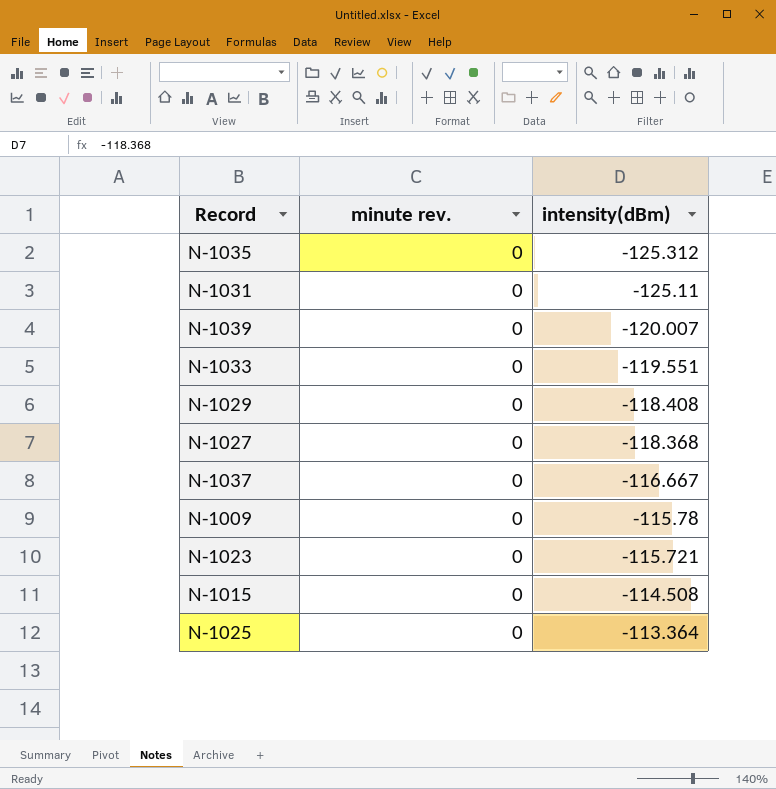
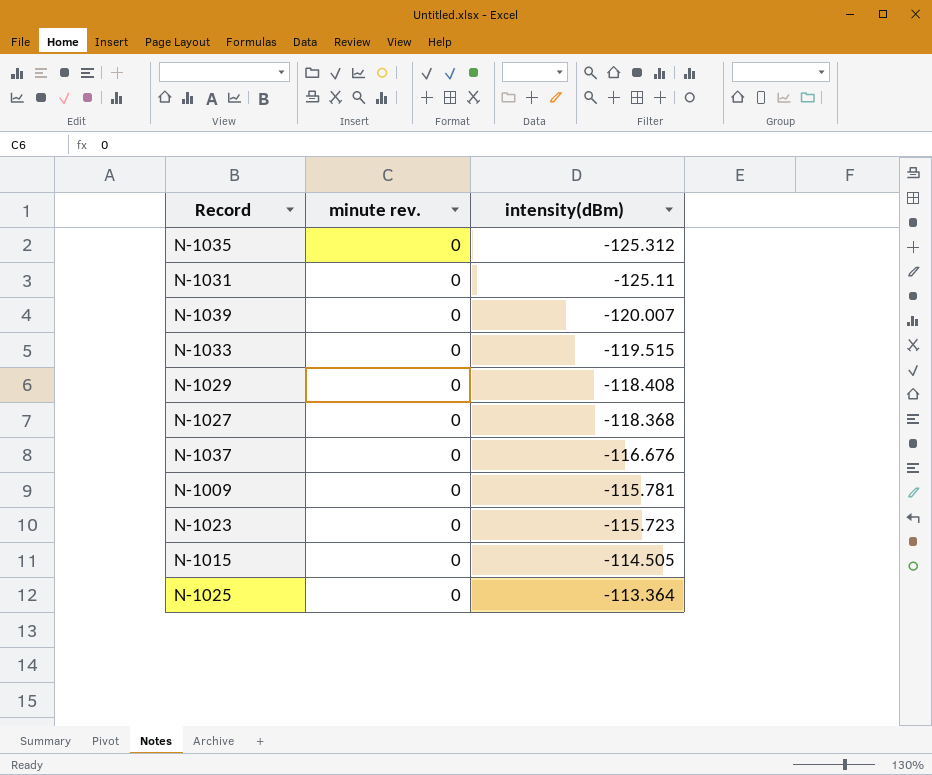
N-1033 | intensity(dBm): -119.551 -> -119.515
N-1037 | intensity(dBm): -116.667 -> -116.676
N-1009 | intensity(dBm): -115.78 -> -115.781
N-1023 | intensity(dBm): -115.721 -> -115.723
N-1015 | intensity(dBm): -114.508 -> -114.505

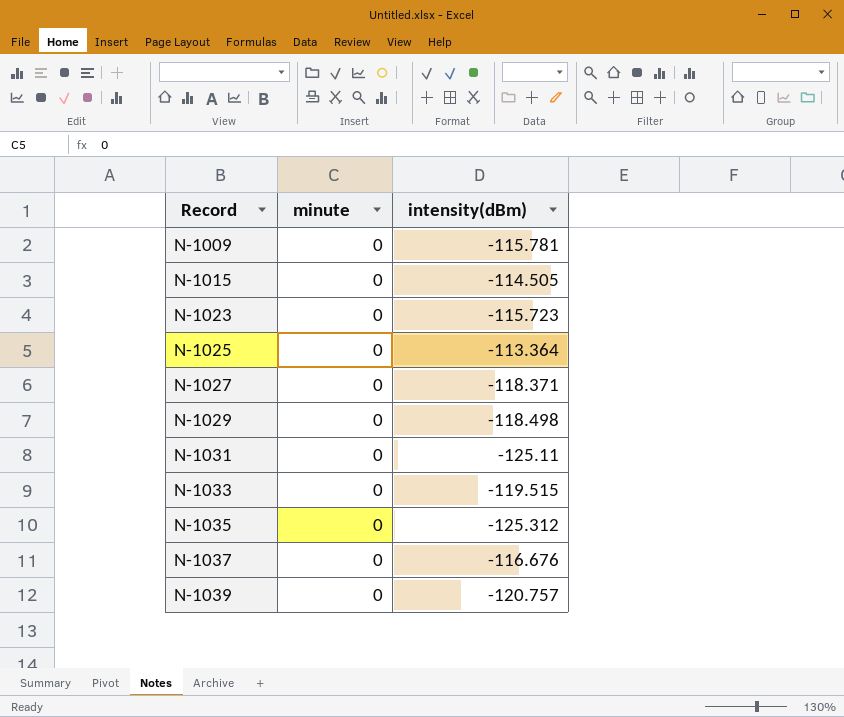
row order: intensity(dBm) ascending -> Record ascending
column name: minute rev. -> minute
N-1027 | intensity(dBm): -118.368 -> -118.371
N-1029 | intensity(dBm): -118.408 -> -118.498
N-1039 | intensity(dBm): -120.007 -> -120.757

